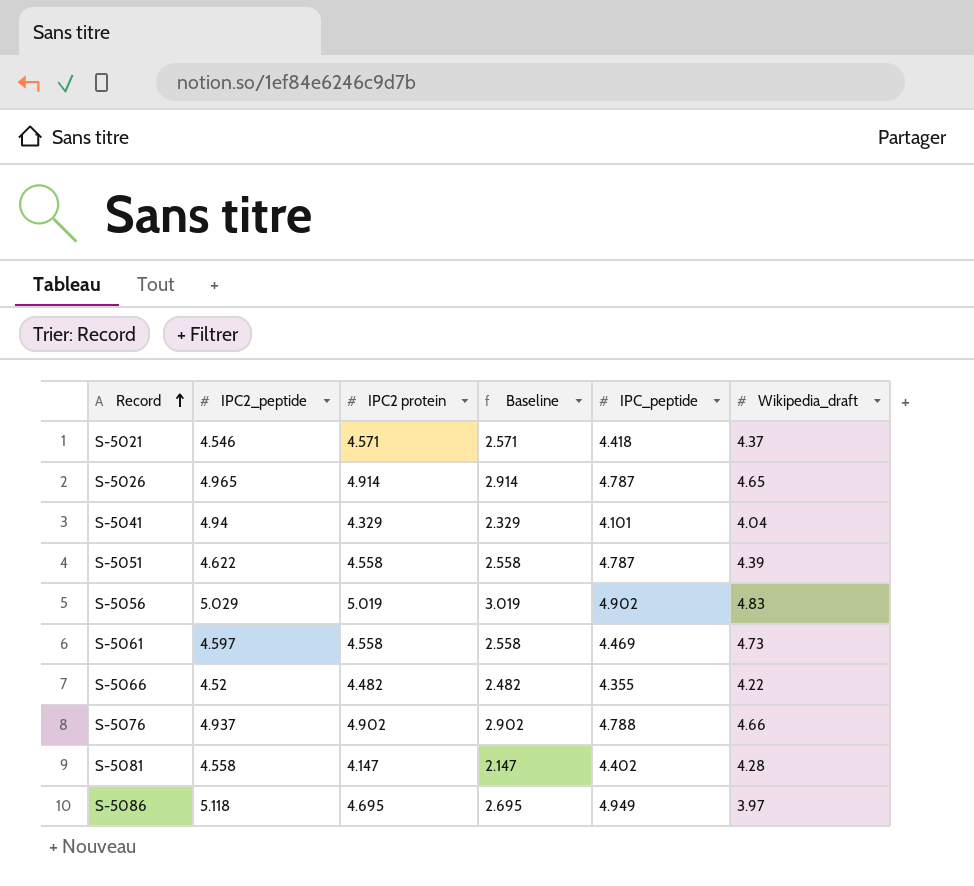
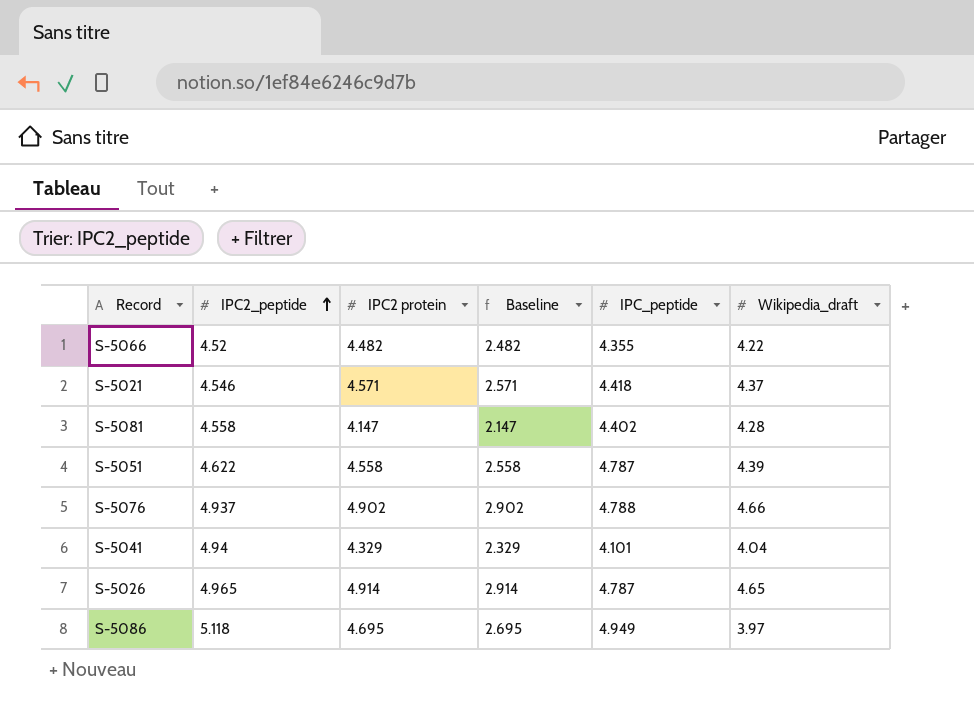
row order: Record ascending -> IPC2_peptide ascending
row S-5056: 5.029 | 5.019 | 3.019 | 4.902 | 4.83 -> none
row S-5061: 4.597 | 4.558 | 2.558 | 4.469 | 4.73 -> none

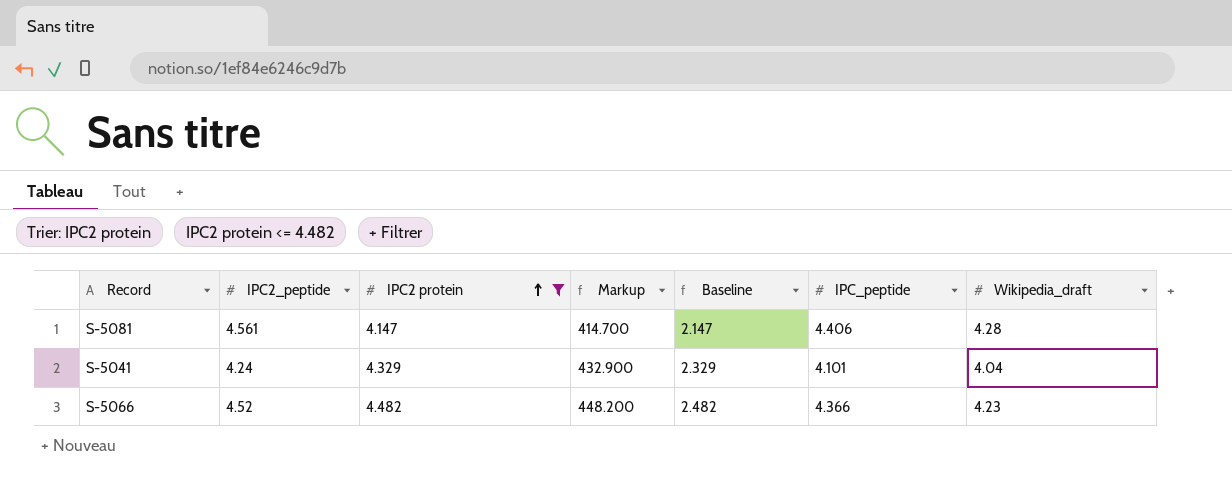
filter: none -> IPC2 protein <= 4.482
row order: IPC2_peptide ascending -> IPC2 protein ascending
column Markup | formula: none -> [IPC2 protein] * 100
S-5081 | IPC2_peptide: 4.558 -> 4.561
S-5081 | IPC_peptide: 4.402 -> 4.406
S-5041 | IPC2_peptide: 4.94 -> 4.24
S-5066 | IPC_peptide: 4.355 -> 4.366
S-5066 | Wikipedia_draft: 4.22 -> 4.23

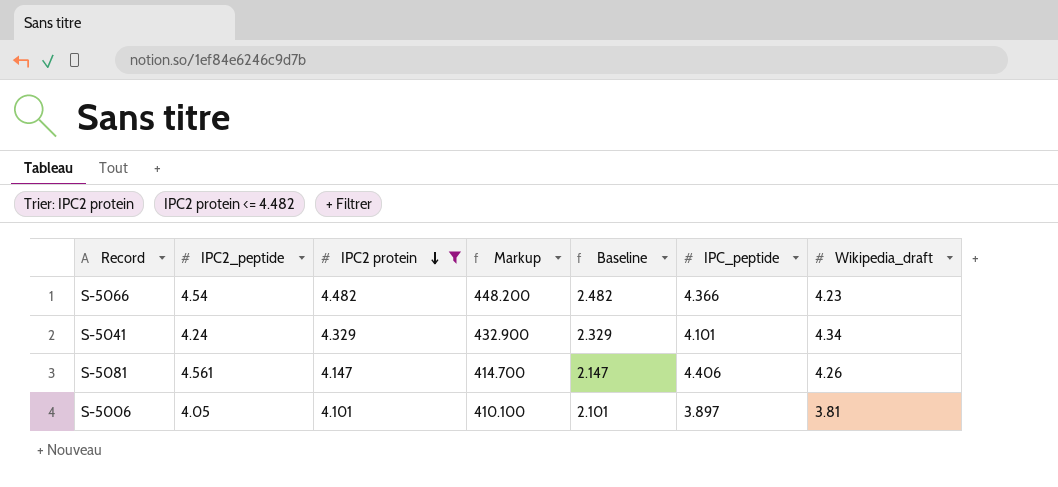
row order: IPC2 protein ascending -> IPC2 protein descending
S-5066 | IPC2_peptide: 4.52 -> 4.54
S-5041 | Wikipedia_draft: 4.04 -> 4.34
S-5081 | Wikipedia_draft: 4.28 -> 4.26
row S-5006: none -> 4.05 | 4.101 | 410.100 | 2.101 | 3.897 | 3.81

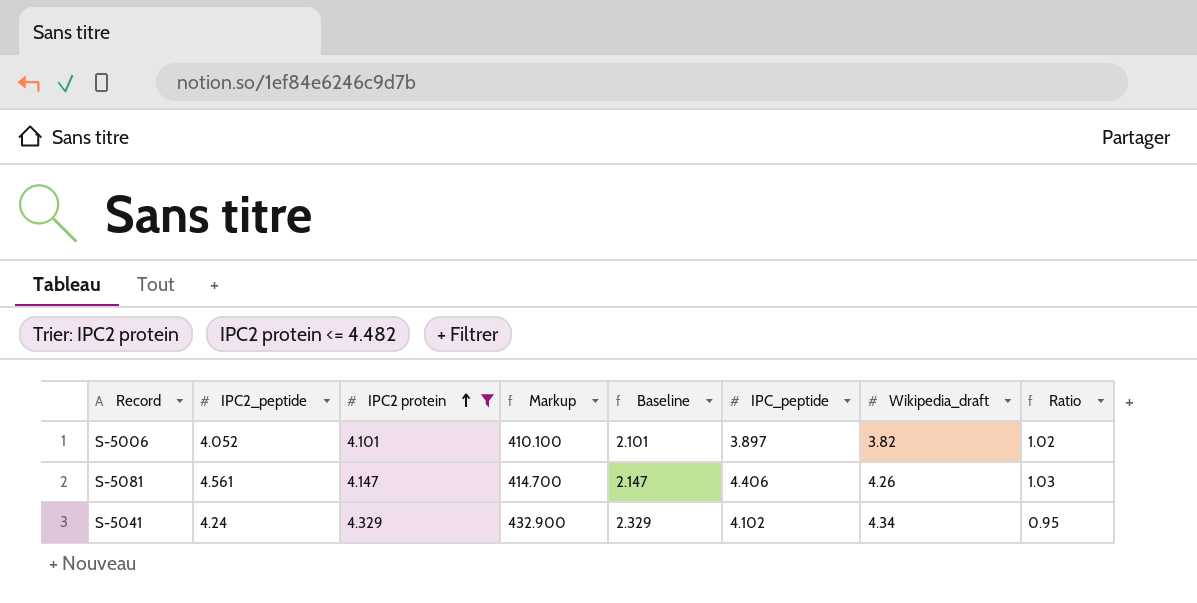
row order: IPC2 protein descending -> IPC2 protein ascending
column Ratio | formula: none -> [IPC_peptide] / [Wikipedia_draft]
row S-5066: 4.54 | 4.482 | 448.200 | 2.482 | 4.366 | 4.23 -> none
S-5006 | IPC2_peptide: 4.05 -> 4.052
S-5006 | Wikipedia_draft: 3.81 -> 3.82
S-5041 | IPC_peptide: 4.101 -> 4.102

